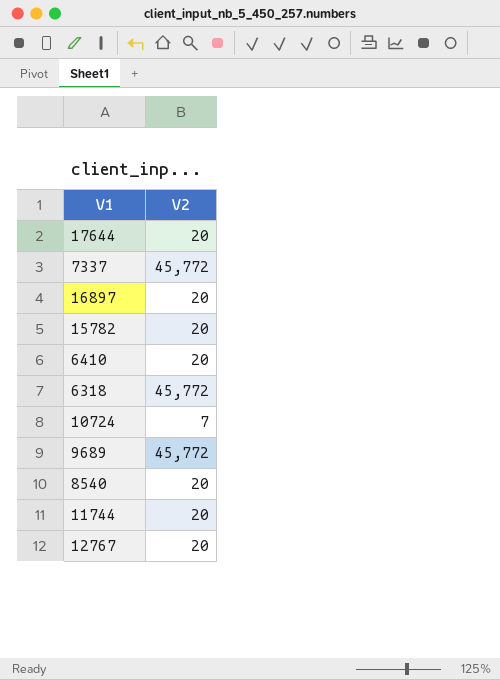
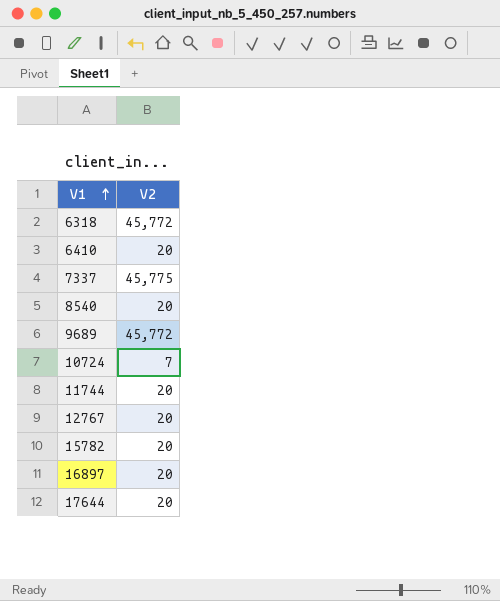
row order: none -> V1 ascending
7337 | V2: 45,772 -> 45,775

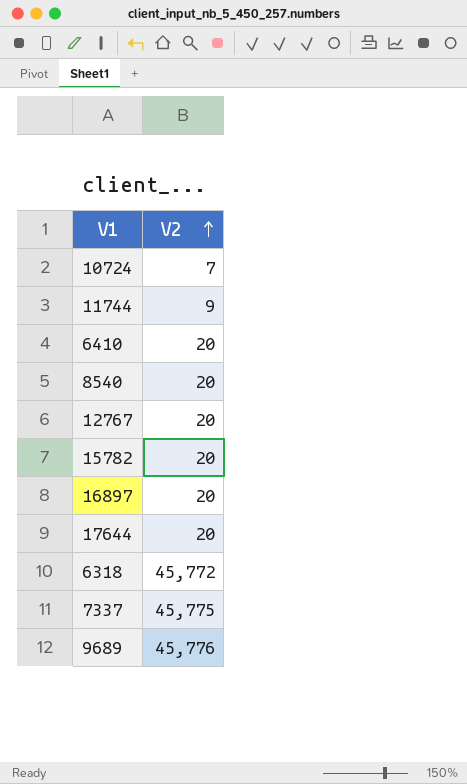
row order: V1 ascending -> V2 ascending
11744 | V2: 20 -> 9
9689 | V2: 45,772 -> 45,776

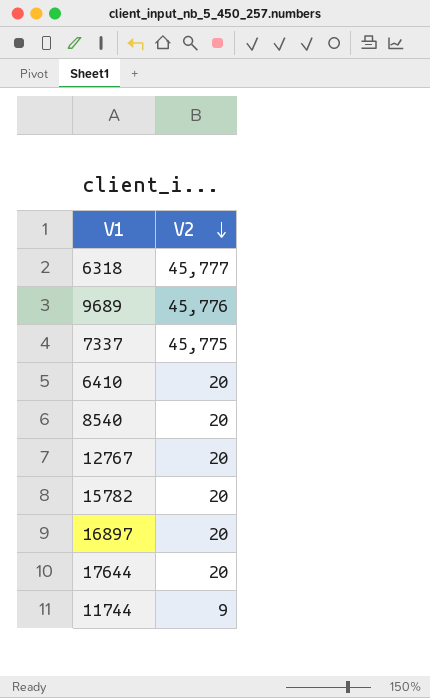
row order: V2 ascending -> V2 descending
row 10724: 7 -> none
6318 | V2: 45,772 -> 45,777

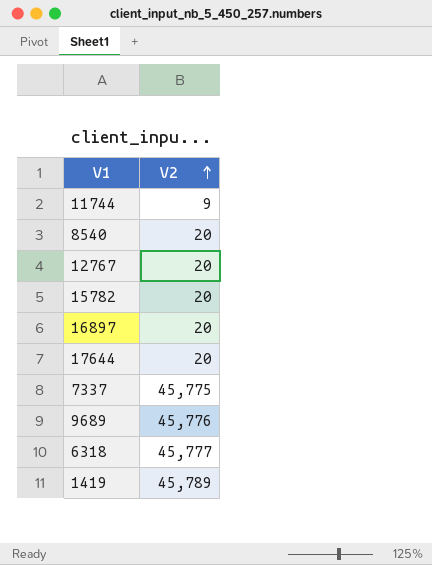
row order: V2 descending -> V2 ascending
row 6410: 20 -> none
row 1419: none -> 45,789

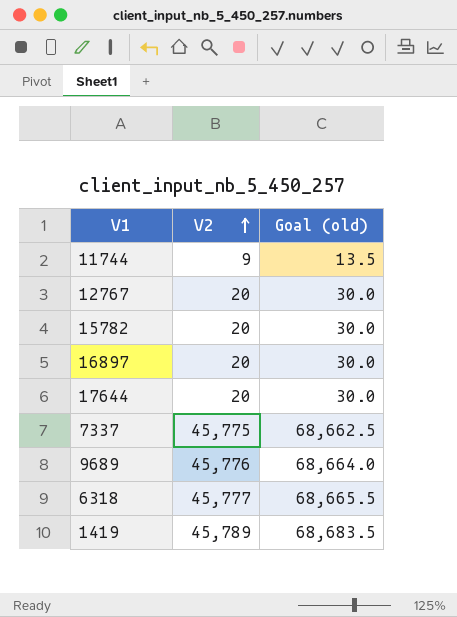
column Goal (old) | formula: none -> [V2] * 1.5
row 8540: 20 -> none

